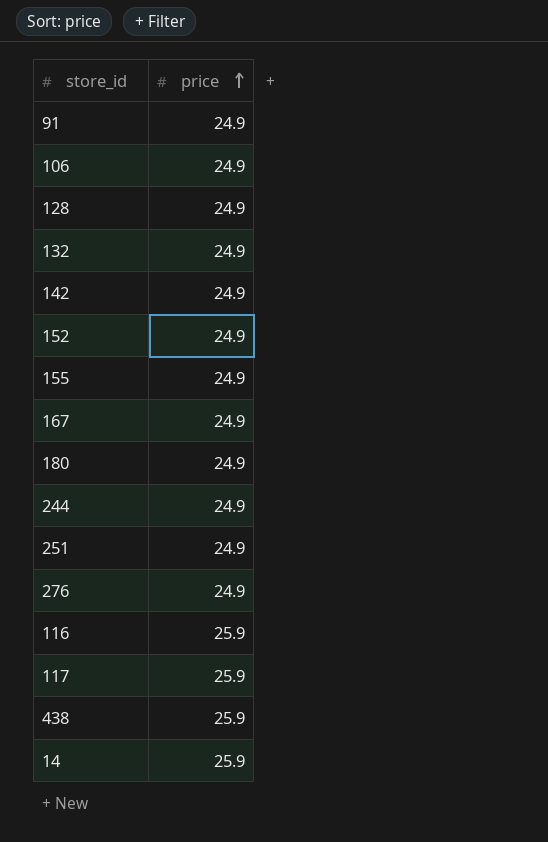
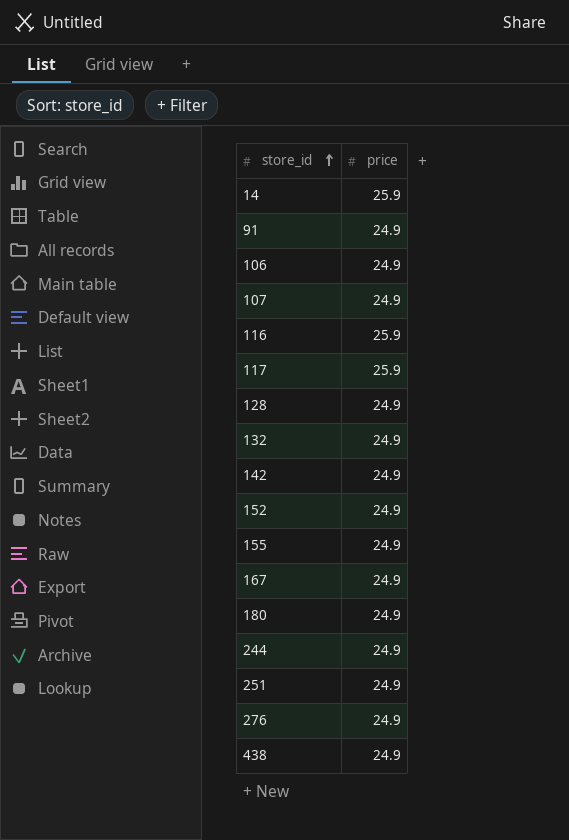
row order: price ascending -> store_id ascending
row 107: none -> 24.9
438 | price: 25.9 -> 24.9

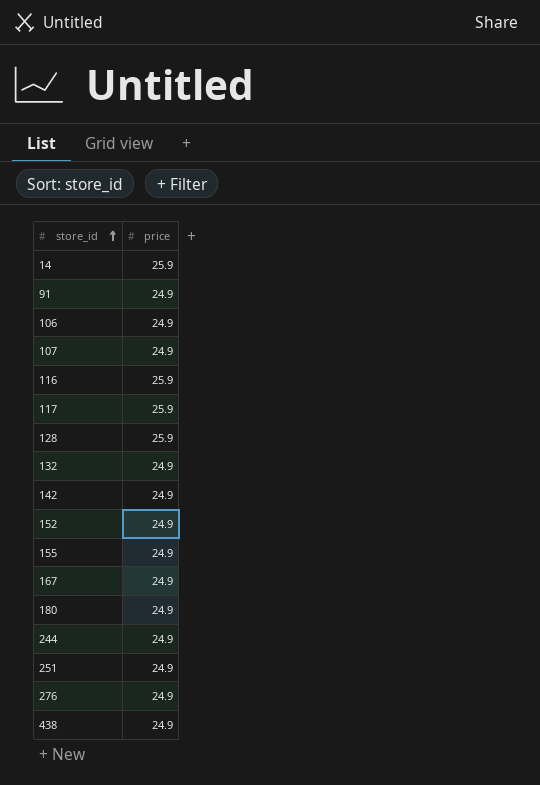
128 | price: 24.9 -> 25.9

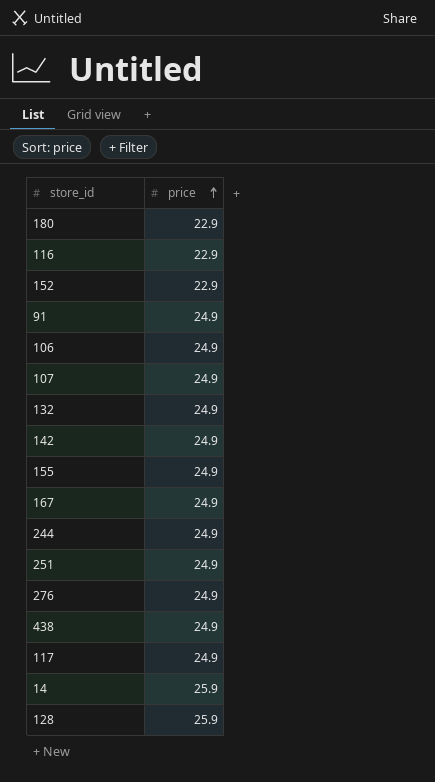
row order: store_id ascending -> price ascending
180 | price: 24.9 -> 22.9
116 | price: 25.9 -> 22.9
152 | price: 24.9 -> 22.9
117 | price: 25.9 -> 24.9

